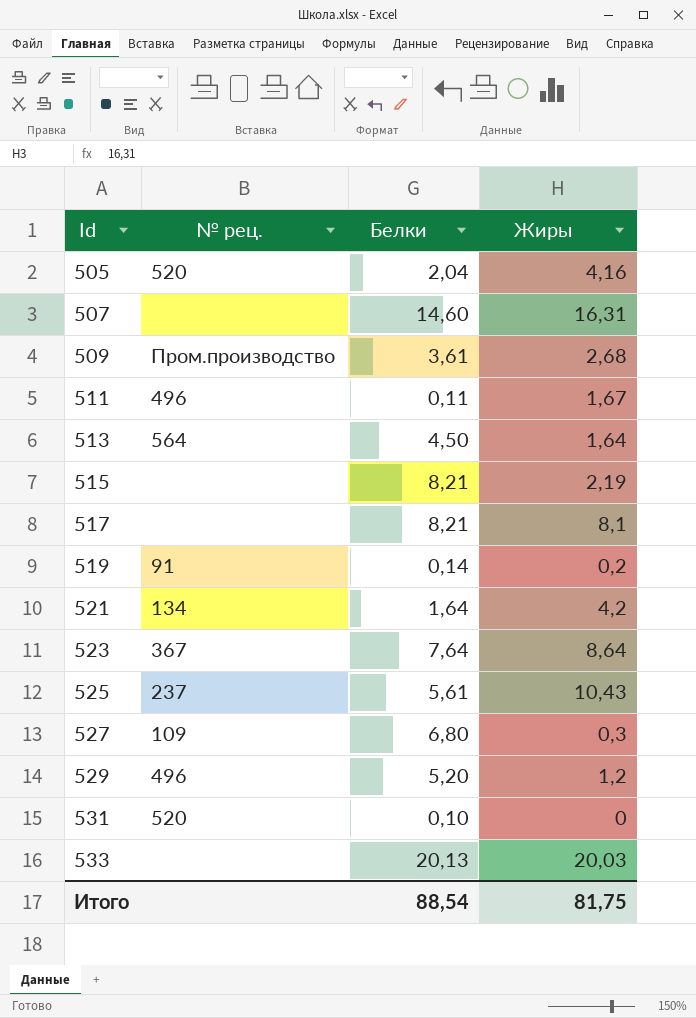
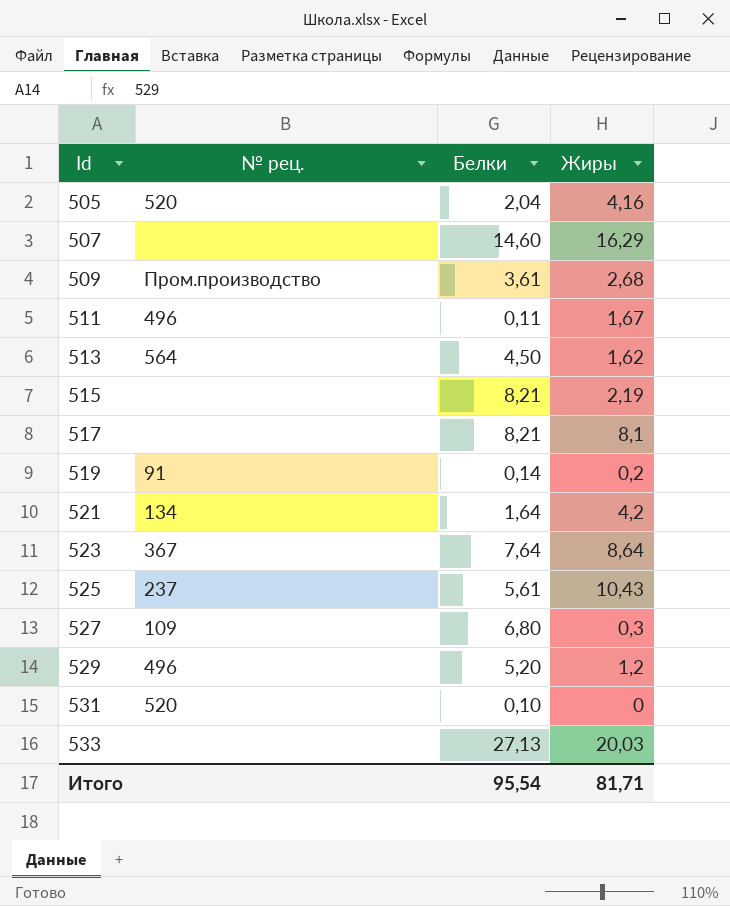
507 | Жиры: 16,31 -> 16,29
513 | Жиры: 1,64 -> 1,62
533 | Белки: 20,13 -> 27,13
Итого | Белки: 88,54 -> 95,54
Итого | Жиры: 81,75 -> 81,71

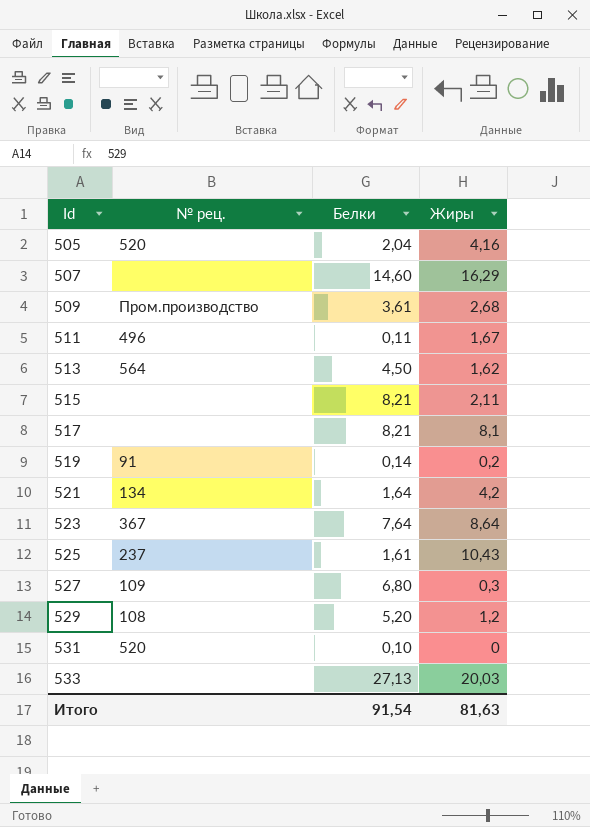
515 | Жиры: 2,19 -> 2,11
525 | Белки: 5,61 -> 1,61
529 | № рец.: 496 -> 108
Итого | Белки: 95,54 -> 91,54
Итого | Жиры: 81,71 -> 81,63

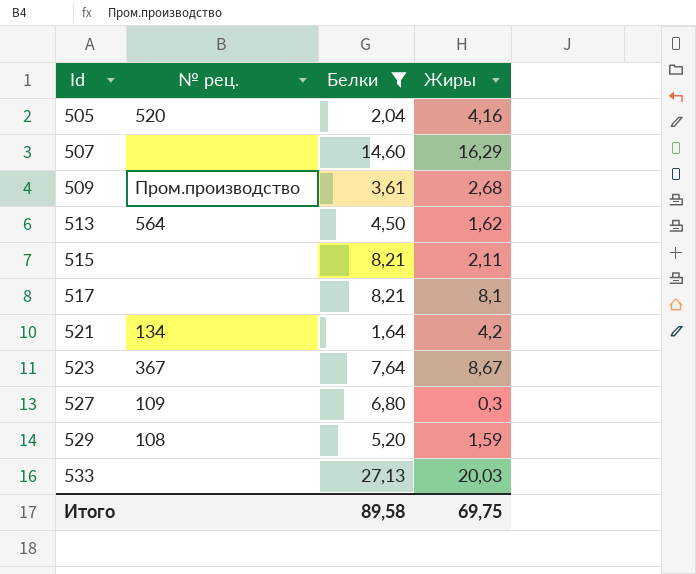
filter: none -> Белки >= 1,64
523 | Жиры: 8,64 -> 8,67
529 | Жиры: 1,2 -> 1,59
Итого | Белки: 91,54 -> 89,58
Итого | Жиры: 81,63 -> 69,75

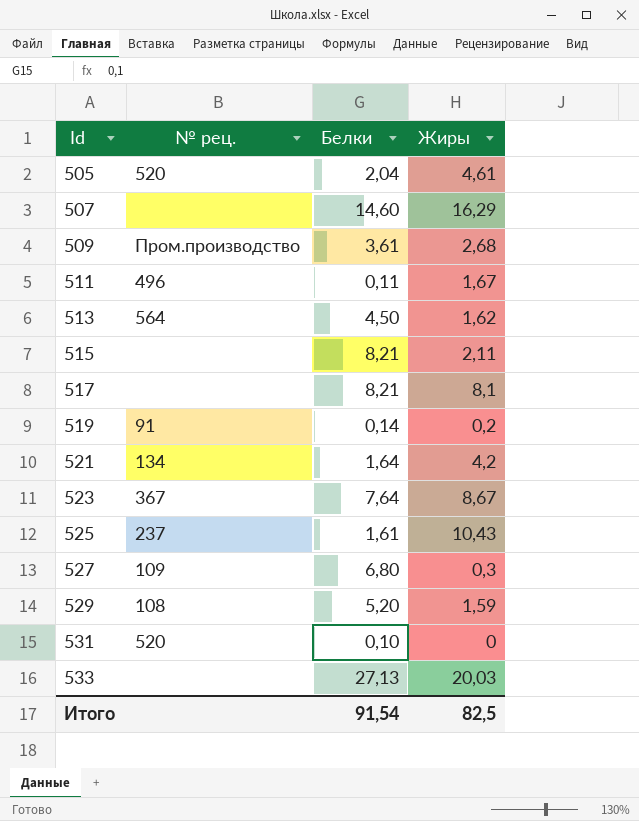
filter: Белки >= 1,64 -> none
505 | Жиры: 4,16 -> 4,61
Итого | Белки: 89,58 -> 91,54
Итого | Жиры: 69,75 -> 82,5

